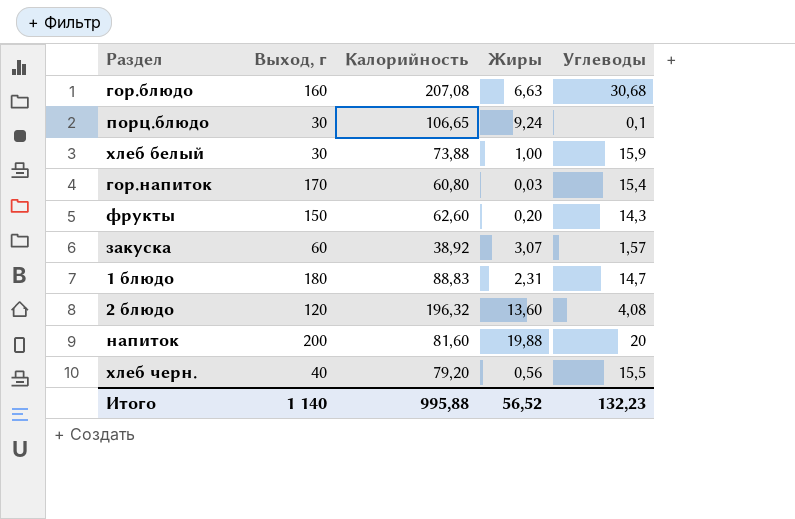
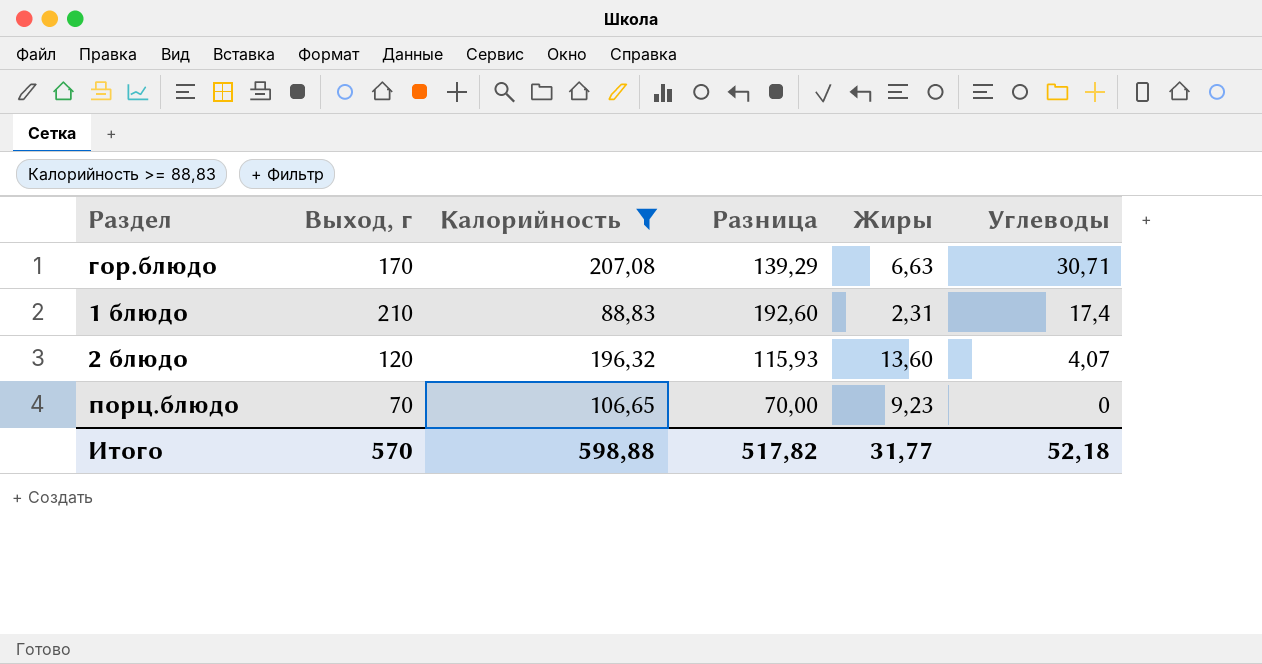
filter: none -> Калорийность >= 88,83
row order: none -> Углеводы descending
column Разница | formula: none -> [Выход, г] - [Углеводы]
гор.блюдо | Выход, г: 160 -> 170
гор.блюдо | Углеводы: 30,68 -> 30,71
1 блюдо | Выход, г: 180 -> 210
1 блюдо | Углеводы: 14,7 -> 17,4
2 блюдо | Углеводы: 4,08 -> 4,07
порц.блюдо | Выход, г: 30 -> 70
порц.блюдо | Жиры: 9,24 -> 9,23
порц.блюдо | Углеводы: 0,1 -> 0
Итого | Выход, г: 1 140 -> 570
Итого | Калорийность: 995,88 -> 598,88
Итого | Жиры: 56,52 -> 31,77
Итого | Углеводы: 132,23 -> 52,18

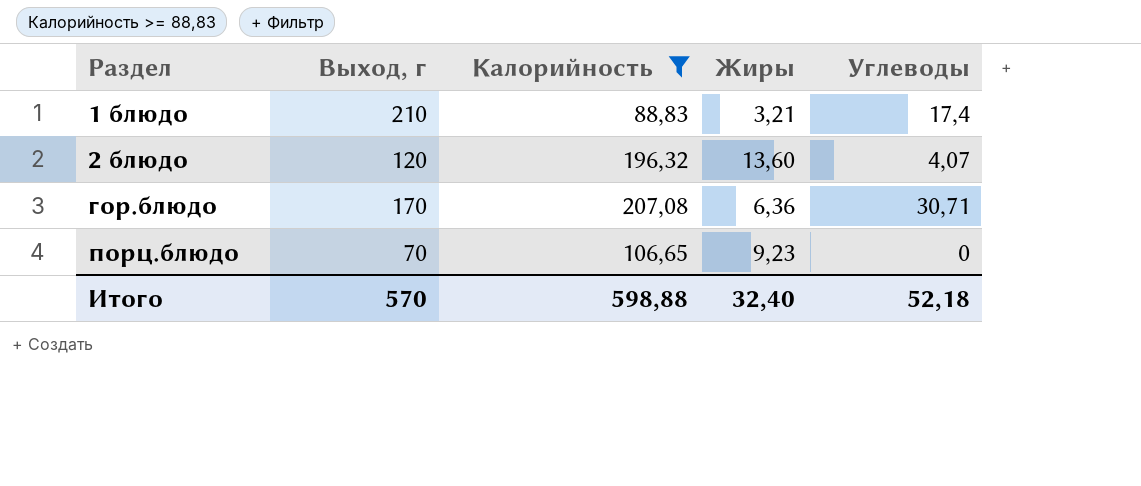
row order: Углеводы descending -> Раздел ascending
column Разница | formula: [Выход, г] - [Углеводы] -> none
1 блюдо | Жиры: 2,31 -> 3,21
гор.блюдо | Жиры: 6,63 -> 6,36
Итого | Жиры: 31,77 -> 32,40

